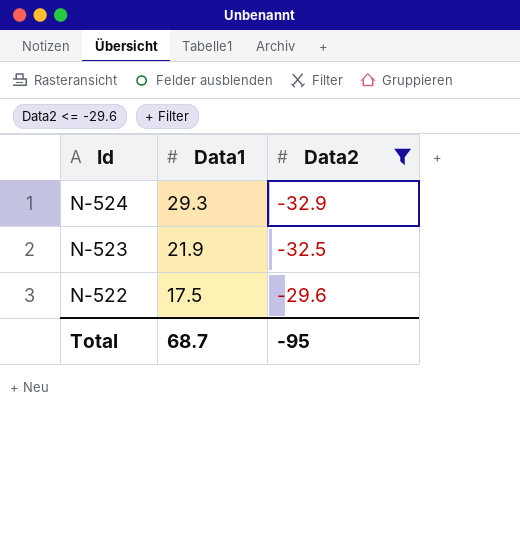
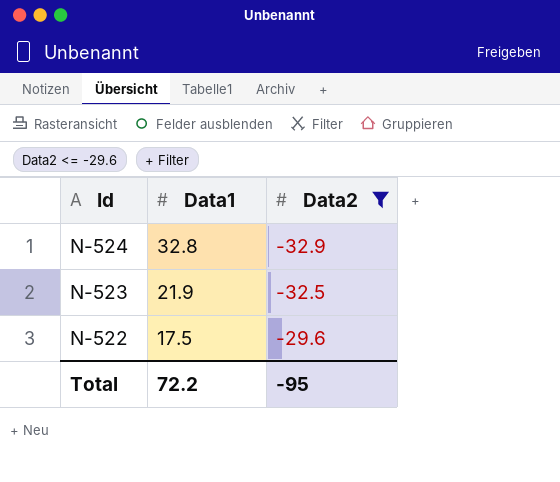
N-524 | Data1: 29.3 -> 32.8
Total | Data1: 68.7 -> 72.2

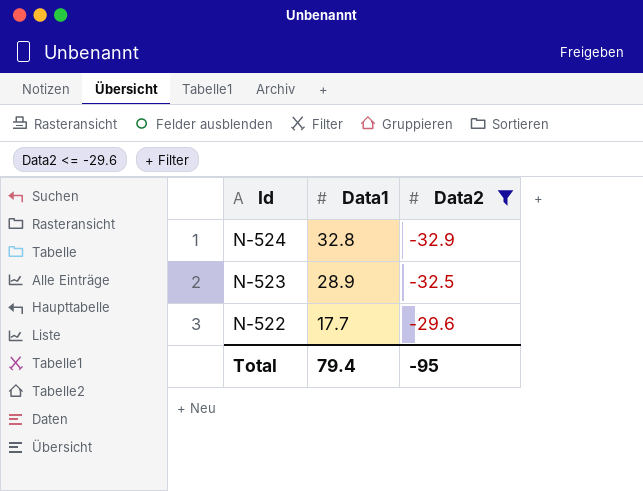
N-523 | Data1: 21.9 -> 28.9
N-522 | Data1: 17.5 -> 17.7
Total | Data1: 72.2 -> 79.4

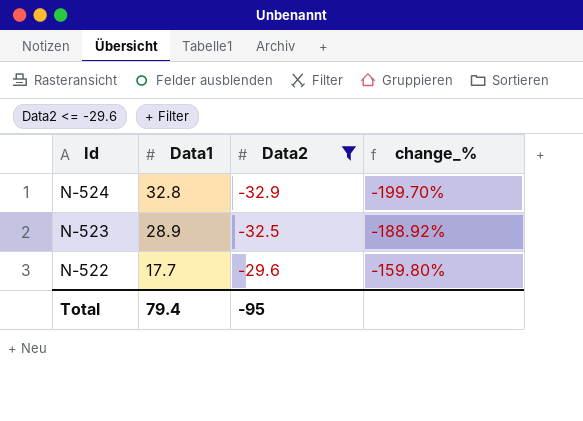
column change_% | formula: none -> ([Data1] - [Data2]) / [Data2]

